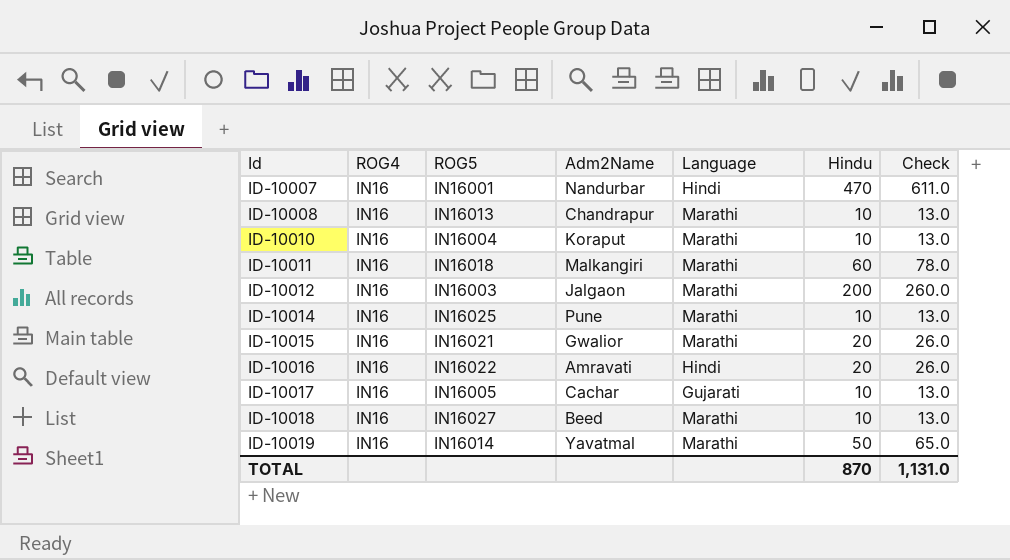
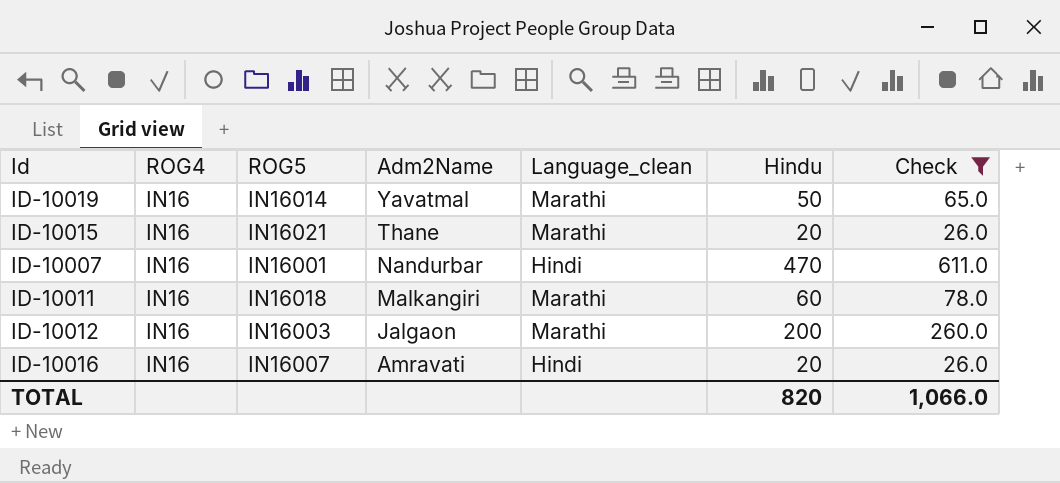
filter: none -> Check != 13.0
row order: Id ascending -> Adm2Name descending
column name: Language -> Language_clean
ID-10015 | Adm2Name: Gwalior -> Thane
ID-10016 | ROG5: IN16022 -> IN16007
TOTAL | Hindu: 870 -> 820
TOTAL | Check: 1,131.0 -> 1,066.0

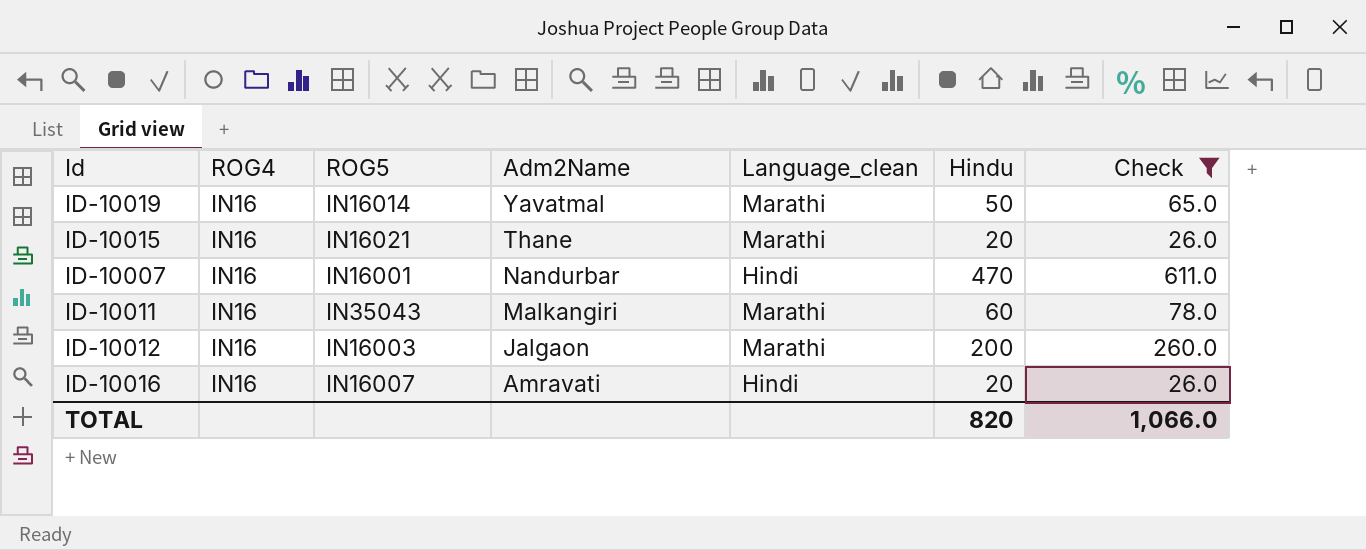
ID-10011 | ROG5: IN16018 -> IN35043

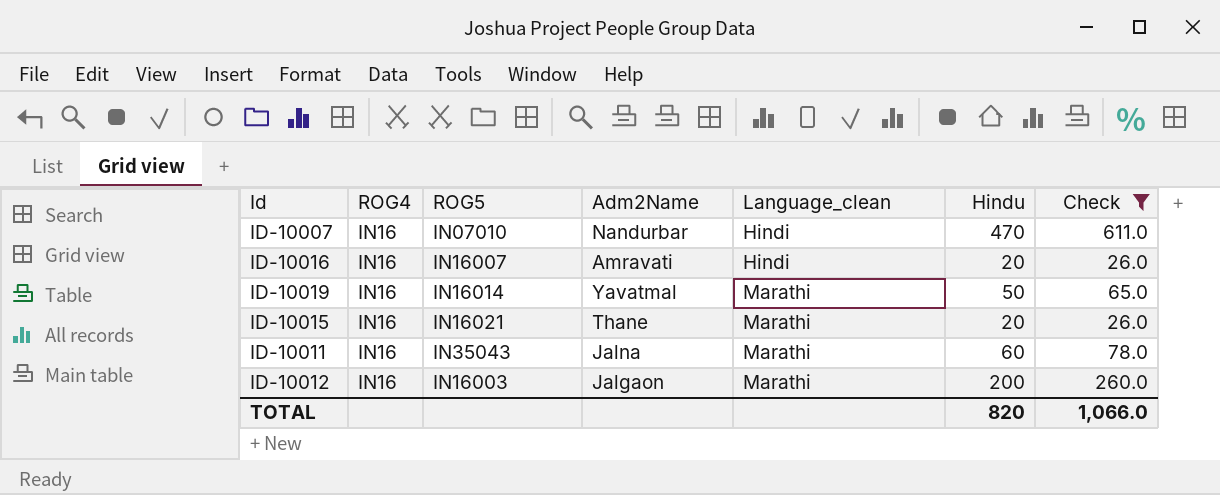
row order: Adm2Name descending -> Language_clean ascending
ID-10007 | ROG5: IN16001 -> IN07010
ID-10011 | Adm2Name: Malkangiri -> Jalna

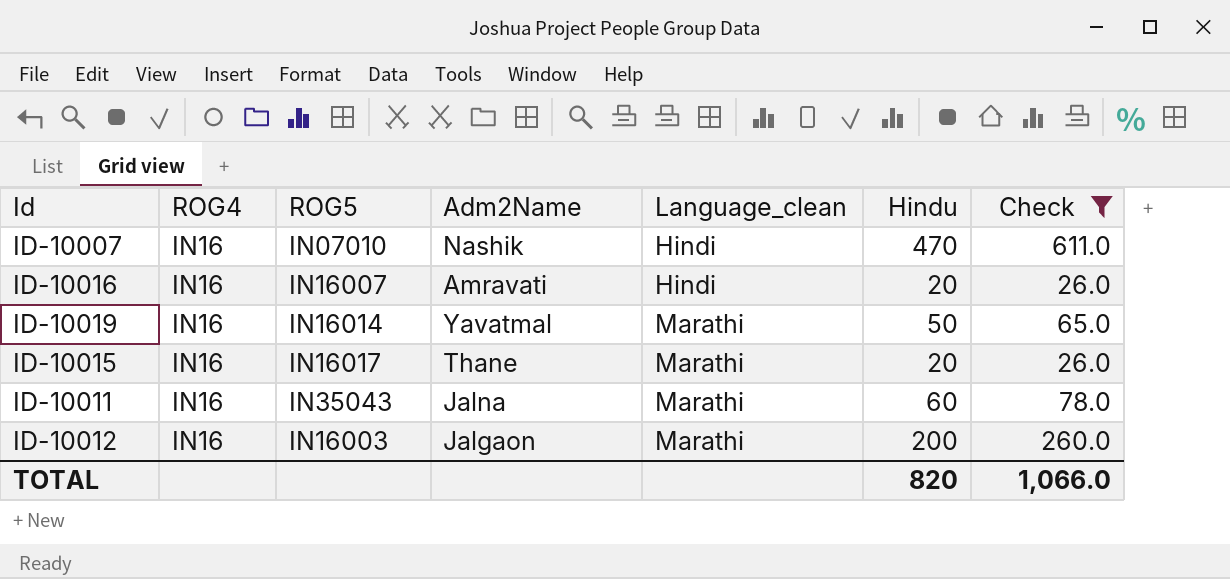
ID-10007 | Adm2Name: Nandurbar -> Nashik
ID-10015 | ROG5: IN16021 -> IN16017

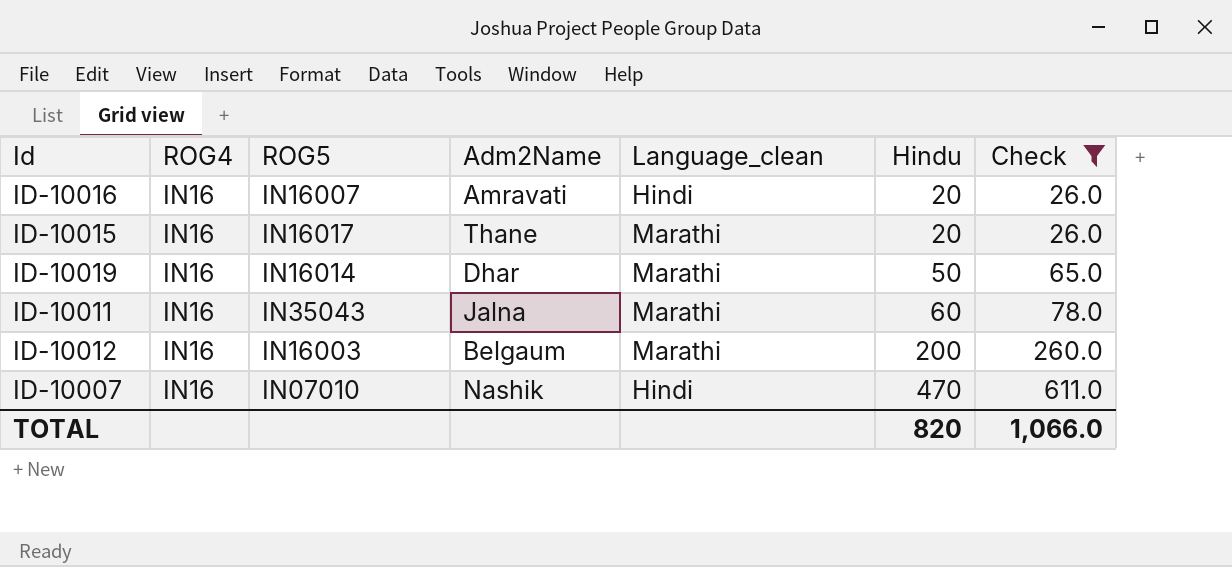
row order: Language_clean ascending -> Hindu ascending
ID-10019 | Adm2Name: Yavatmal -> Dhar
ID-10012 | Adm2Name: Jalgaon -> Belgaum

